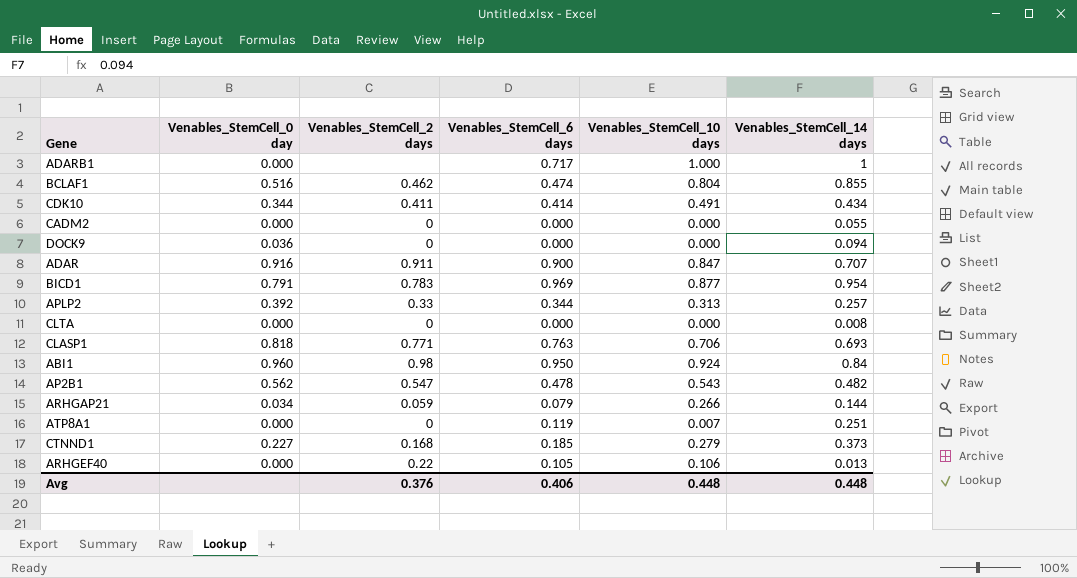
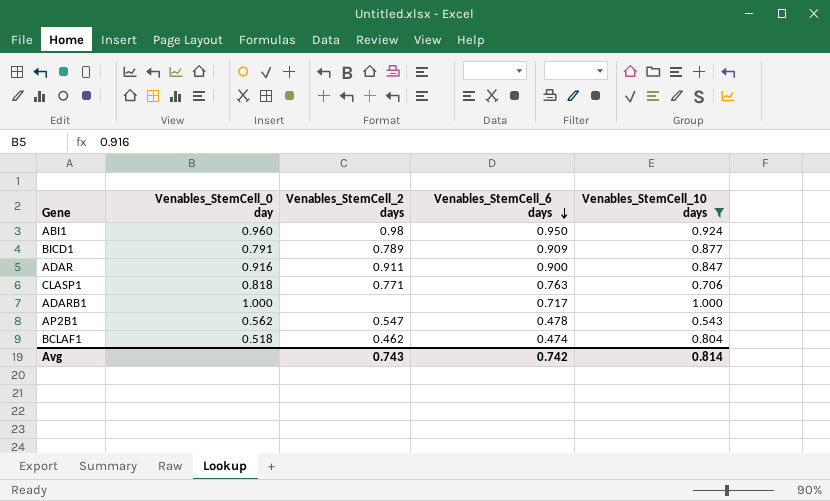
filter: none -> Venables_StemCell_10 days >= 0.543
row order: none -> Venables_StemCell_6 days descending
column Venables_StemCell_14 days | position: 6 -> none
BICD1 | Venables_StemCell_2 days: 0.783 -> 0.789
BICD1 | Venables_StemCell_6 days: 0.969 -> 0.909
ADARB1 | Venables_StemCell_0 day: 0.000 -> 1.000
BCLAF1 | Venables_StemCell_0 day: 0.516 -> 0.518
Avg | Venables_StemCell_2 days: 0.376 -> 0.743
Avg | Venables_StemCell_6 days: 0.406 -> 0.742
Avg | Venables_StemCell_10 days: 0.448 -> 0.814

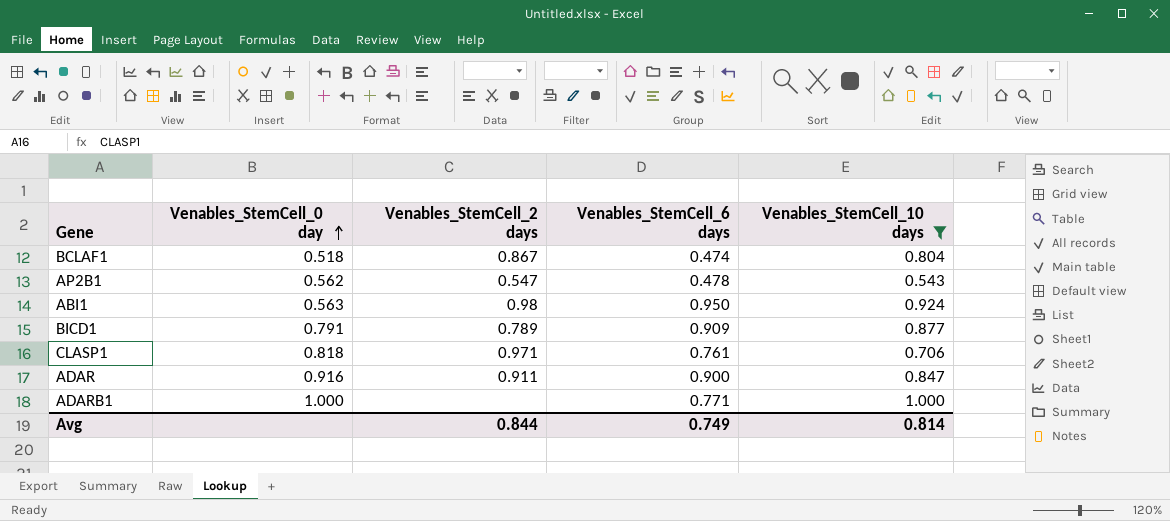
row order: Venables_StemCell_6 days descending -> Venables_StemCell_0 day ascending
BCLAF1 | Venables_StemCell_2 days: 0.462 -> 0.867
ABI1 | Venables_StemCell_0 day: 0.960 -> 0.563
CLASP1 | Venables_StemCell_2 days: 0.771 -> 0.971
CLASP1 | Venables_StemCell_6 days: 0.763 -> 0.761
ADARB1 | Venables_StemCell_6 days: 0.717 -> 0.771
Avg | Venables_StemCell_2 days: 0.743 -> 0.844
Avg | Venables_StemCell_6 days: 0.742 -> 0.749

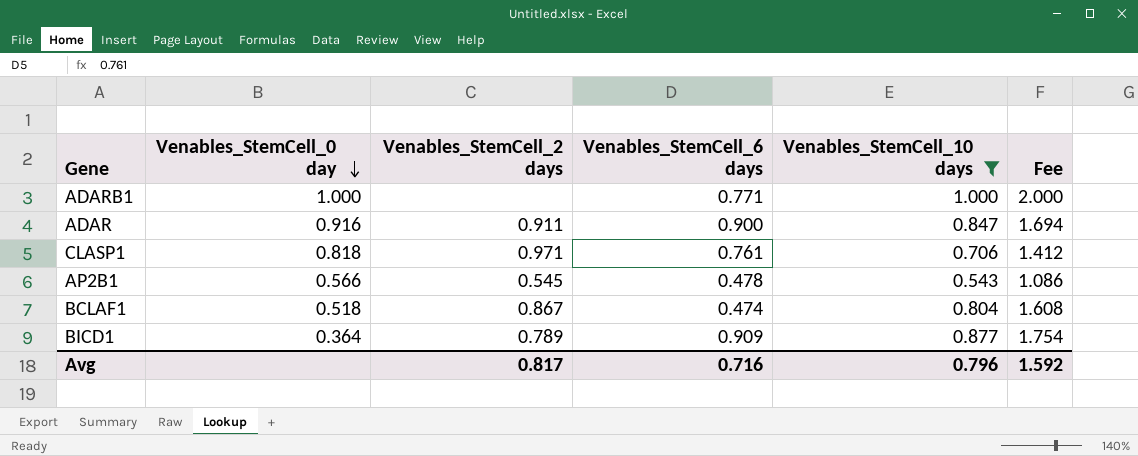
row order: Venables_StemCell_0 day ascending -> Venables_StemCell_0 day descending
column Fee | formula: none -> [Venables_StemCell_10 days] * 2
row ABI1: 0.563 | 0.98 | 0.950 | 0.924 -> none
AP2B1 | Venables_StemCell_0 day: 0.562 -> 0.566
AP2B1 | Venables_StemCell_2 days: 0.547 -> 0.545
BICD1 | Venables_StemCell_0 day: 0.791 -> 0.364
Avg | Venables_StemCell_2 days: 0.844 -> 0.817
Avg | Venables_StemCell_6 days: 0.749 -> 0.716
Avg | Venables_StemCell_10 days: 0.814 -> 0.796

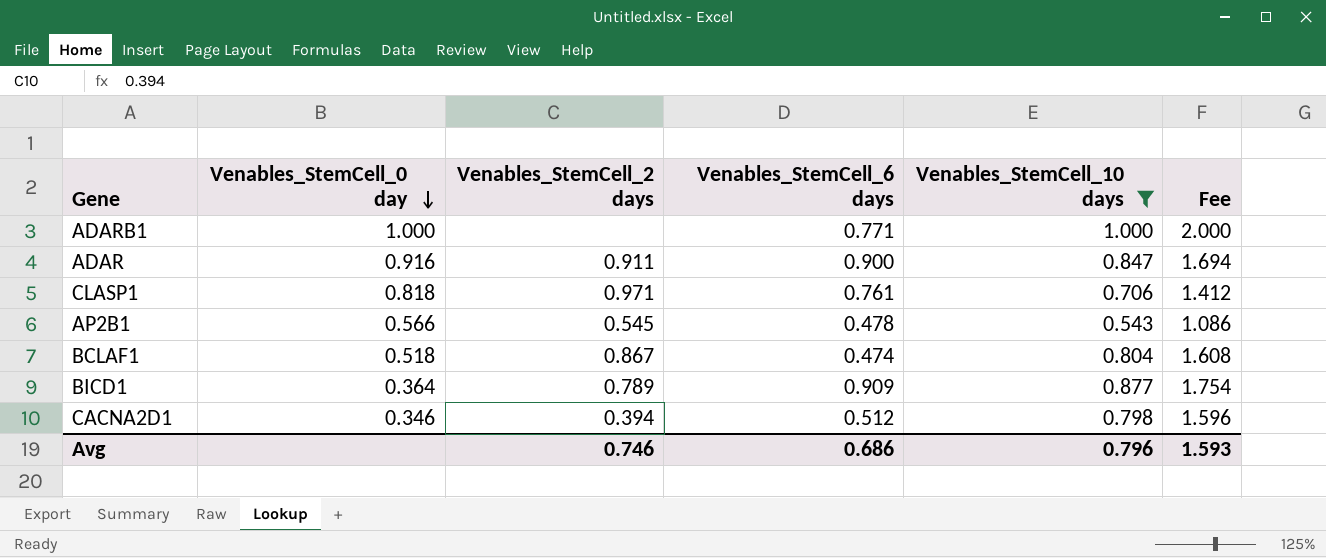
row CACNA2D1: none -> 0.346 | 0.394 | 0.512 | 0.798 | 1.596
Avg | Venables_StemCell_2 days: 0.817 -> 0.746
Avg | Venables_StemCell_6 days: 0.716 -> 0.686
Avg | Fee: 1.592 -> 1.593

